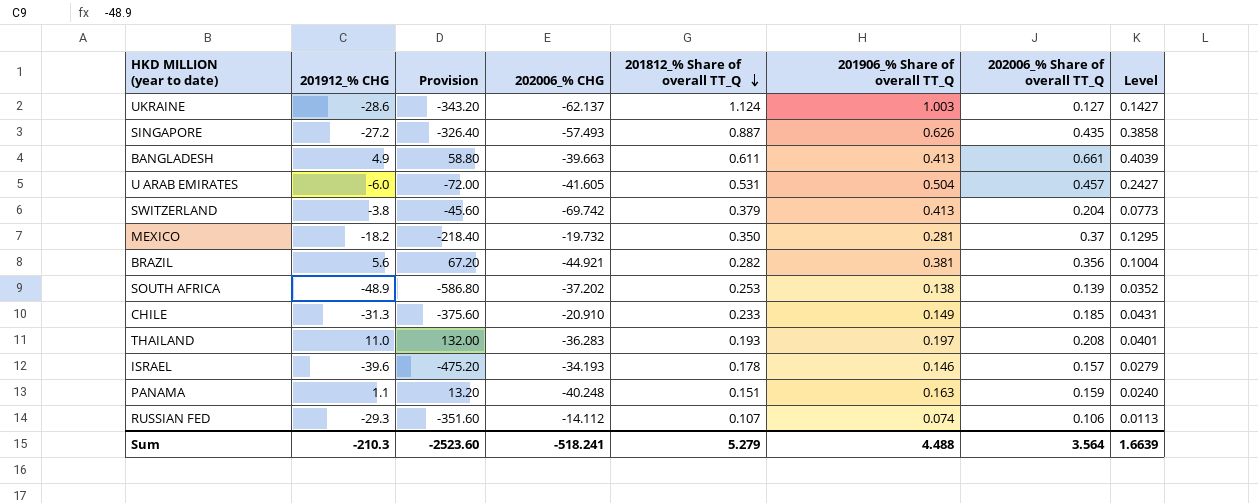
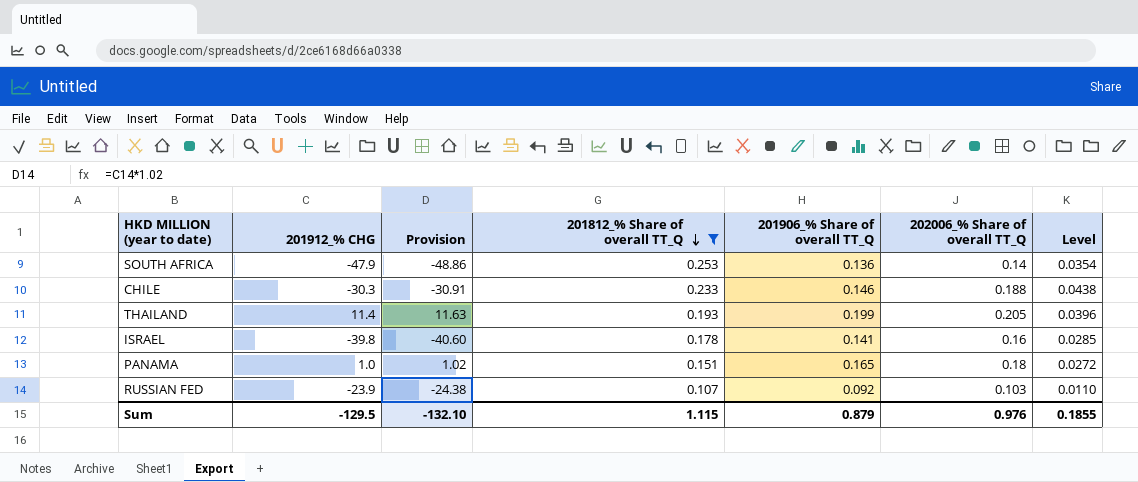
filter: none -> 201812_% Share of overall TT_Q <= 0.253
column 202006_% CHG | position: 4 -> none
column Provision | formula: [201912_% CHG] * 12 -> [201912_% CHG] * 1.02
SOUTH AFRICA | 201912_% CHG: -48.9 -> -47.9
SOUTH AFRICA | 201906_% Share of overall TT_Q: 0.138 -> 0.136
SOUTH AFRICA | 202006_% Share of overall TT_Q: 0.139 -> 0.14
SOUTH AFRICA | Level: 0.0352 -> 0.0354
CHILE | 201912_% CHG: -31.3 -> -30.3
CHILE | 201906_% Share of overall TT_Q: 0.149 -> 0.146
CHILE | 202006_% Share of overall TT_Q: 0.185 -> 0.188
CHILE | Level: 0.0431 -> 0.0438
THAILAND | 201912_% CHG: 11.0 -> 11.4
THAILAND | 201906_% Share of overall TT_Q: 0.197 -> 0.199
THAILAND | 202006_% Share of overall TT_Q: 0.208 -> 0.205
THAILAND | Level: 0.0401 -> 0.0396
ISRAEL | 201912_% CHG: -39.6 -> -39.8
ISRAEL | 201906_% Share of overall TT_Q: 0.146 -> 0.141
ISRAEL | 202006_% Share of overall TT_Q: 0.157 -> 0.16
ISRAEL | Level: 0.0279 -> 0.0285
PANAMA | 201912_% CHG: 1.1 -> 1.0
PANAMA | 201906_% Share of overall TT_Q: 0.163 -> 0.165
PANAMA | 202006_% Share of overall TT_Q: 0.159 -> 0.18
PANAMA | Level: 0.0240 -> 0.0272
RUSSIAN FED | 201912_% CHG: -29.3 -> -23.9
RUSSIAN FED | 201906_% Share of overall TT_Q: 0.074 -> 0.092
RUSSIAN FED | 202006_% Share of overall TT_Q: 0.106 -> 0.103
RUSSIAN FED | Level: 0.0113 -> 0.0110
Sum | 201912_% CHG: -210.3 -> -129.5
Sum | Provision: -2523.60 -> -132.10
Sum | 201812_% Share of overall TT_Q: 5.279 -> 1.115
Sum | 201906_% Share of overall TT_Q: 4.488 -> 0.879
Sum | 202006_% Share of overall TT_Q: 3.564 -> 0.976
Sum | Level: 1.6639 -> 0.1855

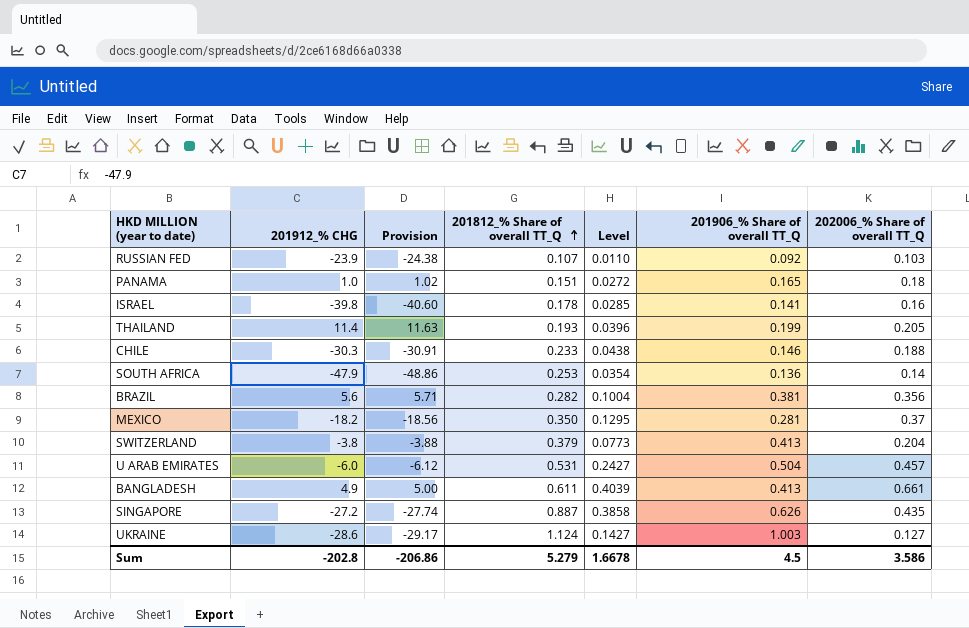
filter: 201812_% Share of overall TT_Q <= 0.253 -> none
row order: 201812_% Share of overall TT_Q descending -> 201812_% Share of overall TT_Q ascending
column Level | position: 7 -> 5
Sum | 201912_% CHG: -129.5 -> -202.8
Sum | Provision: -132.10 -> -206.86
Sum | 201812_% Share of overall TT_Q: 1.115 -> 5.279
Sum | Level: 0.1855 -> 1.6678
Sum | 201906_% Share of overall TT_Q: 0.879 -> 4.5
Sum | 202006_% Share of overall TT_Q: 0.976 -> 3.586

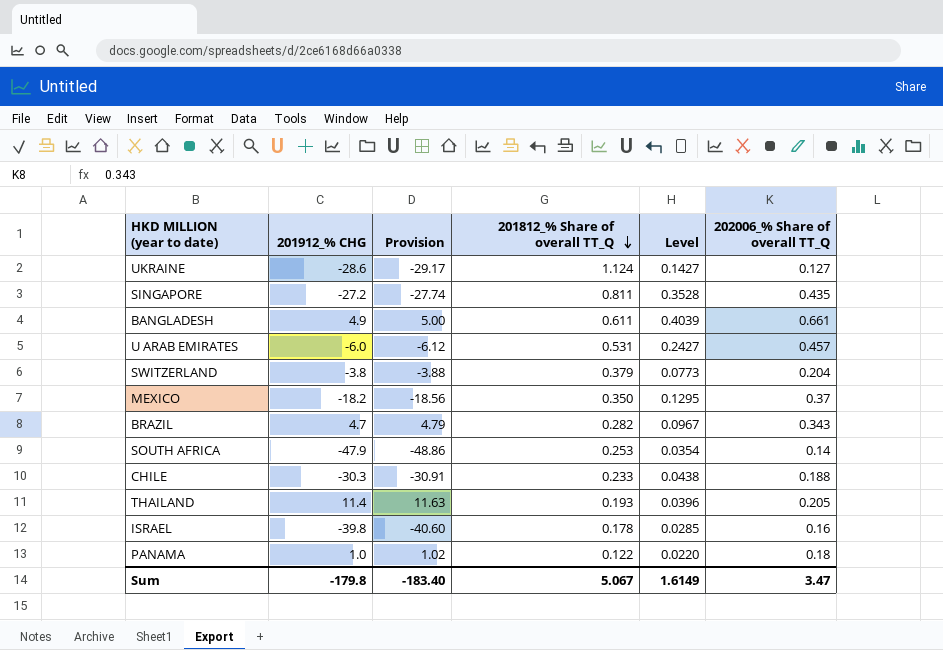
row order: 201812_% Share of overall TT_Q ascending -> 201812_% Share of overall TT_Q descending
column 201906_% Share of overall TT_Q | position: 6 -> none
row RUSSIAN FED: -23.9 | -24.38 | 0.107 | 0.0110 | 0.092 | 0.103 -> none
SINGAPORE | 201812_% Share of overall TT_Q: 0.887 -> 0.811
SINGAPORE | Level: 0.3858 -> 0.3528
BRAZIL | 201912_% CHG: 5.6 -> 4.7
BRAZIL | Provision: 5.71 -> 4.79
BRAZIL | Level: 0.1004 -> 0.0967
BRAZIL | 202006_% Share of overall TT_Q: 0.356 -> 0.343
PANAMA | 201812_% Share of overall TT_Q: 0.151 -> 0.122
PANAMA | Level: 0.0272 -> 0.0220
Sum | 201912_% CHG: -202.8 -> -179.8
Sum | Provision: -206.86 -> -183.40
Sum | 201812_% Share of overall TT_Q: 5.279 -> 5.067
Sum | Level: 1.6678 -> 1.6149
Sum | 202006_% Share of overall TT_Q: 3.586 -> 3.47

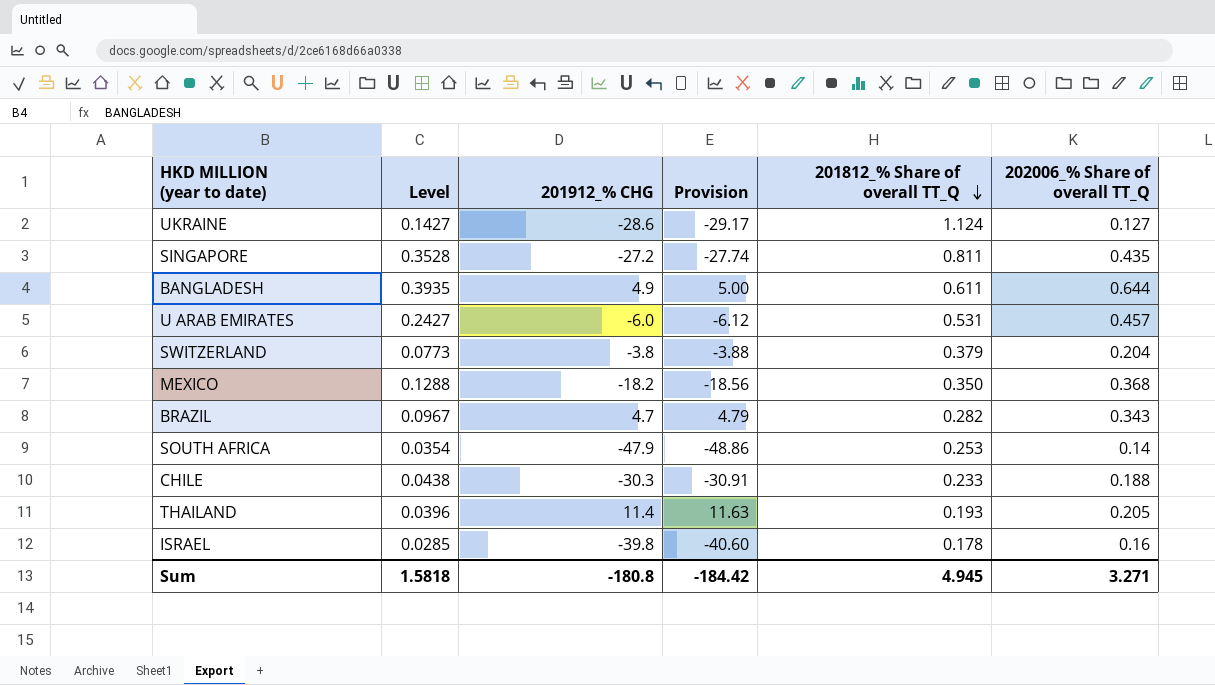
column Level | position: 5 -> 2
row PANAMA: 1.0 | 1.02 | 0.122 | 0.0220 | 0.18 -> none
BANGLADESH | Level: 0.4039 -> 0.3935
BANGLADESH | 202006_% Share of overall TT_Q: 0.661 -> 0.644
MEXICO | Level: 0.1295 -> 0.1288
MEXICO | 202006_% Share of overall TT_Q: 0.37 -> 0.368
Sum | Level: 1.6149 -> 1.5818
Sum | 201912_% CHG: -179.8 -> -180.8
Sum | Provision: -183.40 -> -184.42
Sum | 201812_% Share of overall TT_Q: 5.067 -> 4.945
Sum | 202006_% Share of overall TT_Q: 3.47 -> 3.271

